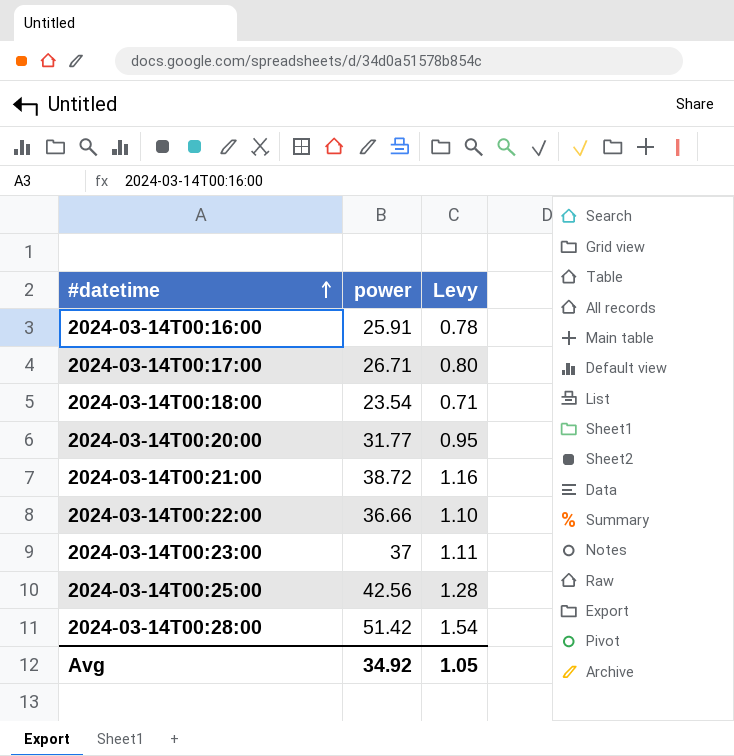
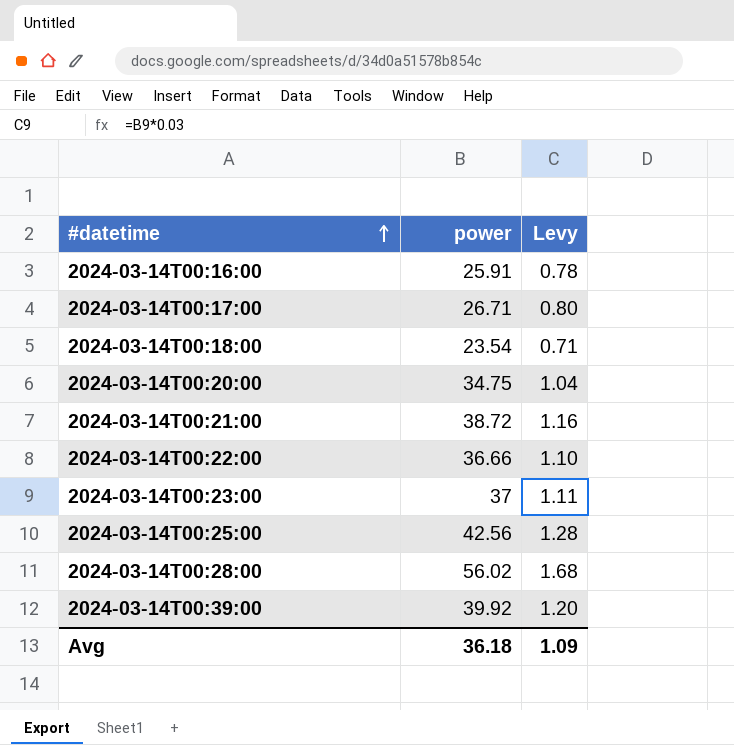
2024-03-14T00:20:00 | power: 31.77 -> 34.75
2024-03-14T00:20:00 | Levy: 0.95 -> 1.04
2024-03-14T00:28:00 | power: 51.42 -> 56.02
2024-03-14T00:28:00 | Levy: 1.54 -> 1.68
row 2024-03-14T00:39:00: none -> 39.92 | 1.20
Avg | power: 34.92 -> 36.18
Avg | Levy: 1.05 -> 1.09

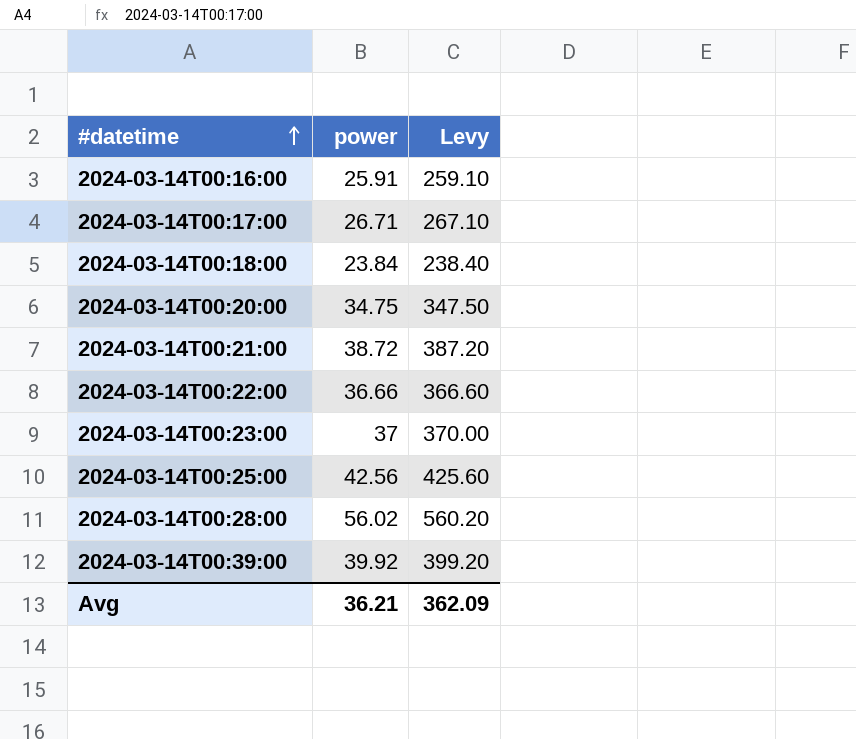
column Levy | formula: [power] * 0.03 -> [power] * 10
2024-03-14T00:18:00 | power: 23.54 -> 23.84
Avg | power: 36.18 -> 36.21
Avg | Levy: 1.09 -> 362.09

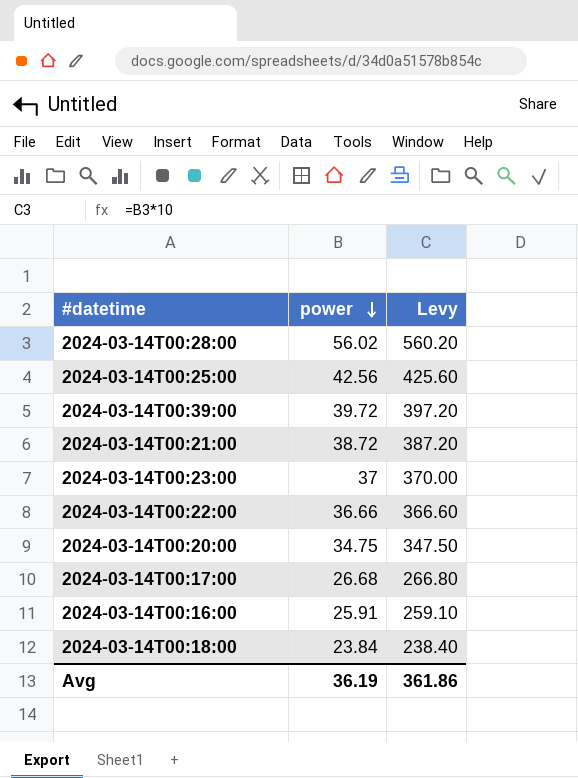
row order: #datetime ascending -> power descending
2024-03-14T00:39:00 | power: 39.92 -> 39.72
2024-03-14T00:39:00 | Levy: 399.20 -> 397.20
2024-03-14T00:17:00 | power: 26.71 -> 26.68
2024-03-14T00:17:00 | Levy: 267.10 -> 266.80
Avg | power: 36.21 -> 36.19
Avg | Levy: 362.09 -> 361.86

